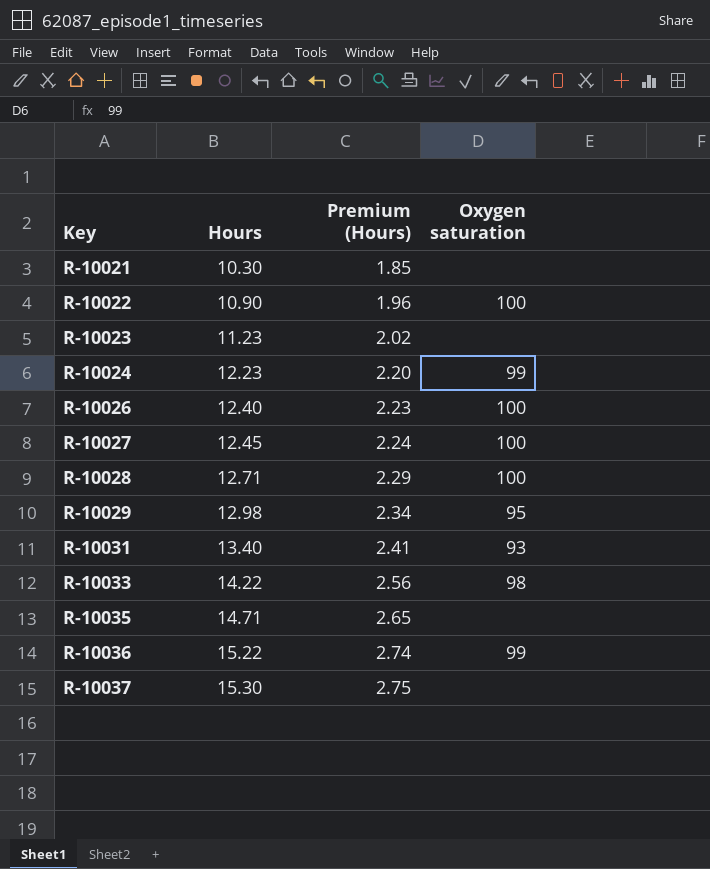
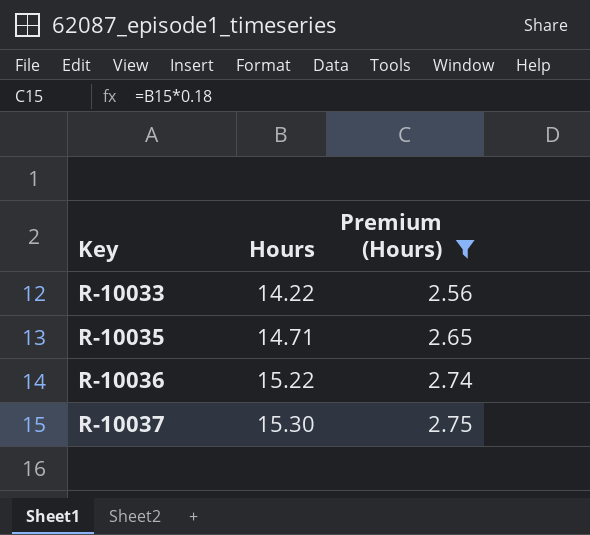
filter: none -> Premium (Hours) >= 2.56
column Oxygen saturation | position: 4 -> none

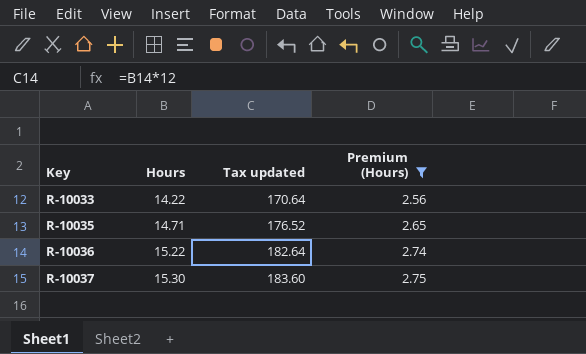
column Tax updated | formula: none -> [Hours] * 12

